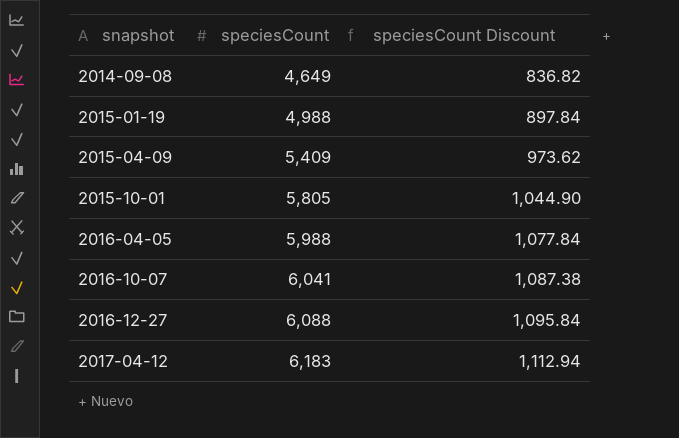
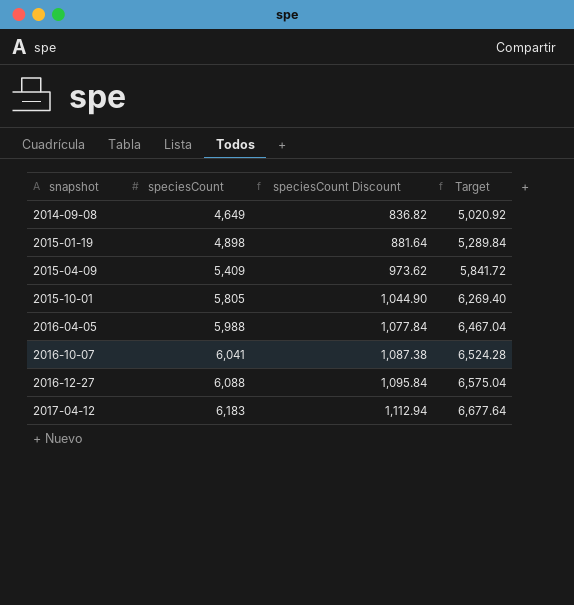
column Target | formula: none -> [speciesCount] * 1.08
2015-01-19 | speciesCount: 4,988 -> 4,898
2015-01-19 | speciesCount Discount: 897.84 -> 881.64

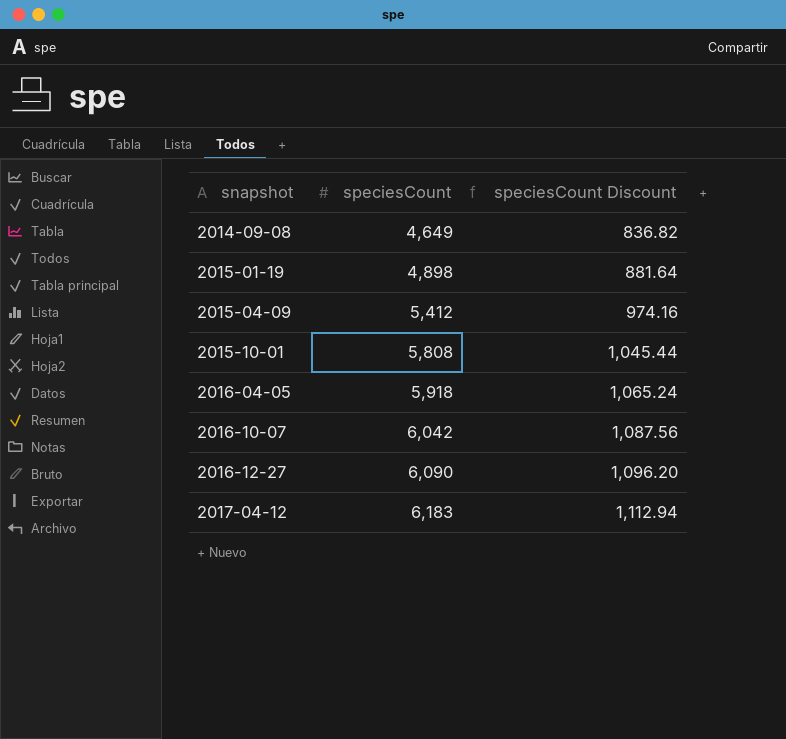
column Target | formula: [speciesCount] * 1.08 -> none
2015-04-09 | speciesCount: 5,409 -> 5,412
2015-04-09 | speciesCount Discount: 973.62 -> 974.16
2015-10-01 | speciesCount: 5,805 -> 5,808
2015-10-01 | speciesCount Discount: 1,044.90 -> 1,045.44
2016-04-05 | speciesCount: 5,988 -> 5,918
2016-04-05 | speciesCount Discount: 1,077.84 -> 1,065.24
2016-10-07 | speciesCount: 6,041 -> 6,042
2016-10-07 | speciesCount Discount: 1,087.38 -> 1,087.56
2016-12-27 | speciesCount: 6,088 -> 6,090
2016-12-27 | speciesCount Discount: 1,095.84 -> 1,096.20

